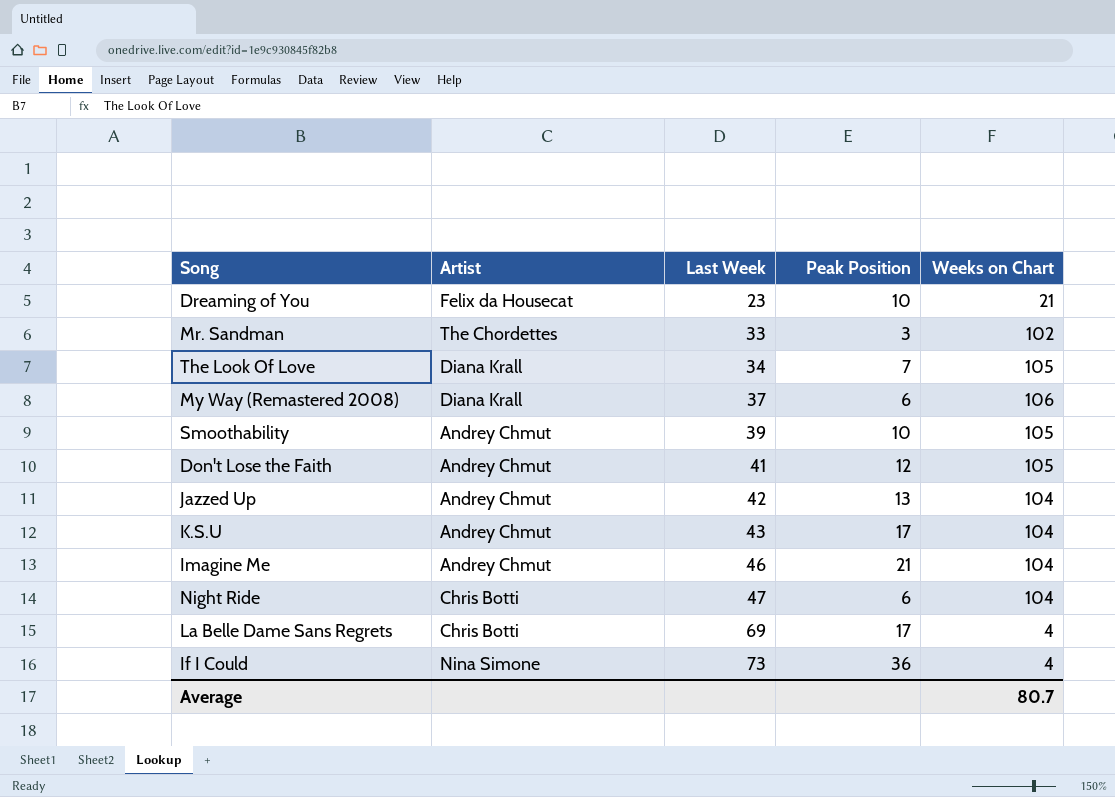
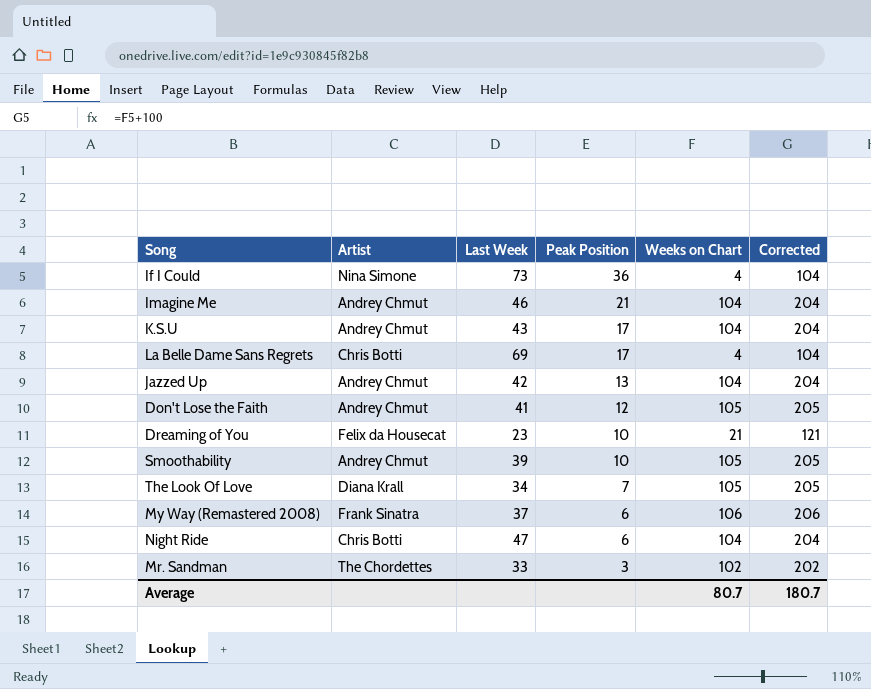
row order: Last Week ascending -> Peak Position descending
column Corrected | formula: none -> [Weeks on Chart] + 100
My Way (Remastered 2008) | Artist: Diana Krall -> Frank Sinatra

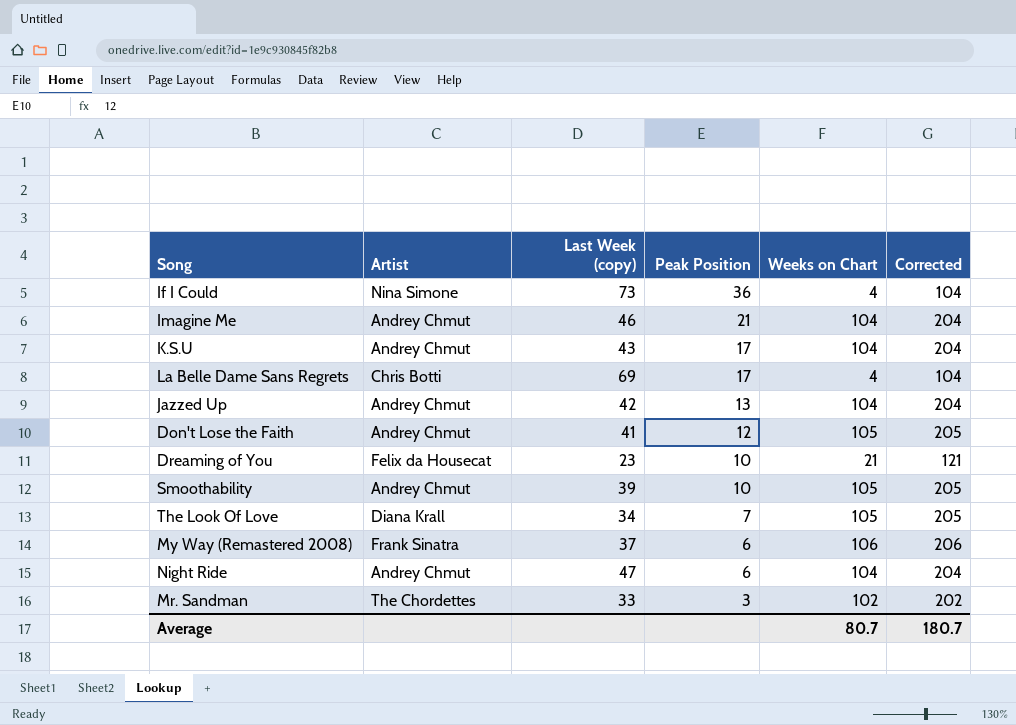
column name: Last Week -> Last Week (copy)
Night Ride | Artist: Chris Botti -> Andrey Chmut

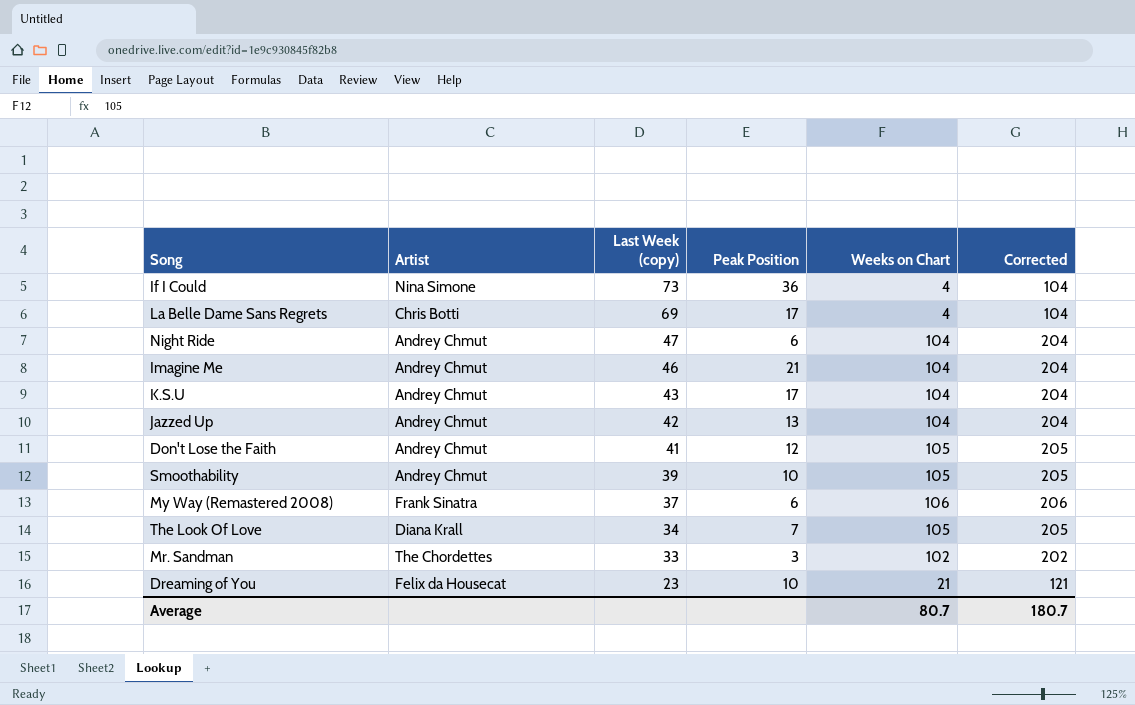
row order: Peak Position descending -> Last Week (copy) descending

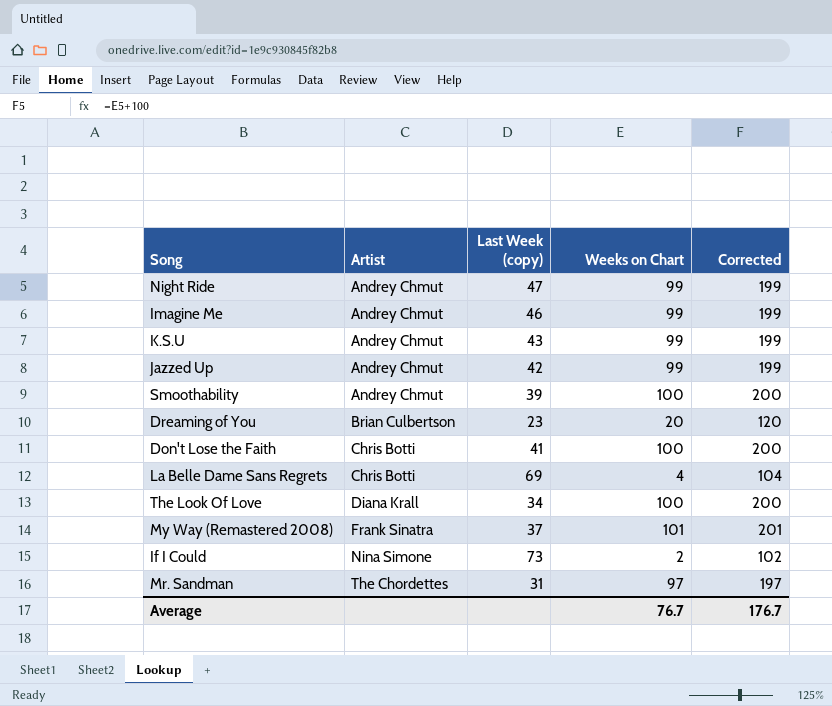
row order: Last Week (copy) descending -> Artist ascending
column Peak Position | position: 4 -> none
Night Ride | Weeks on Chart: 104 -> 99
Night Ride | Corrected: 204 -> 199
Imagine Me | Weeks on Chart: 104 -> 99
Imagine Me | Corrected: 204 -> 199
K.S.U | Weeks on Chart: 104 -> 99
K.S.U | Corrected: 204 -> 199
Jazzed Up | Weeks on Chart: 104 -> 99
Jazzed Up | Corrected: 204 -> 199
Smoothability | Weeks on Chart: 105 -> 100
Smoothability | Corrected: 205 -> 200
Dreaming of You | Artist: Felix da Housecat -> Brian Culbertson
Dreaming of You | Weeks on Chart: 21 -> 20
Dreaming of You | Corrected: 121 -> 120
Don't Lose the Faith | Artist: Andrey Chmut -> Chris Botti
Don't Lose the Faith | Weeks on Chart: 105 -> 100
Don't Lose the Faith | Corrected: 205 -> 200
The Look Of Love | Weeks on Chart: 105 -> 100
The Look Of Love | Corrected: 205 -> 200
My Way (Remastered 2008) | Weeks on Chart: 106 -> 101
My Way (Remastered 2008) | Corrected: 206 -> 201
If I Could | Weeks on Chart: 4 -> 2
If I Could | Corrected: 104 -> 102
Mr. Sandman | Last Week (copy): 33 -> 31
Mr. Sandman | Weeks on Chart: 102 -> 97
Mr. Sandman | Corrected: 202 -> 197
Average | Weeks on Chart: 80.7 -> 76.7
Average | Corrected: 180.7 -> 176.7

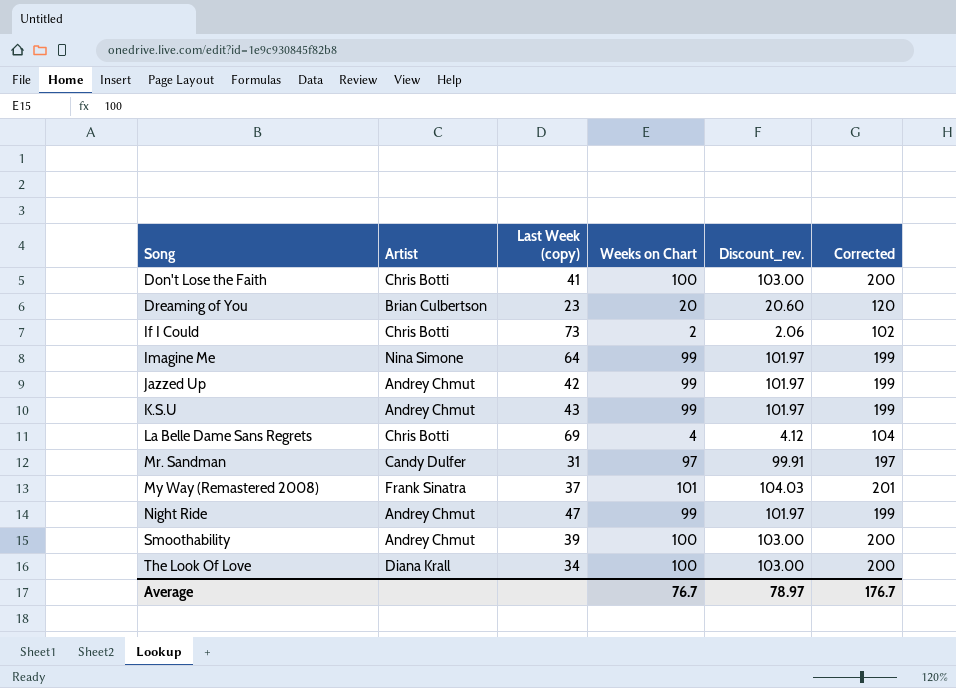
row order: Artist ascending -> Song ascending
column Discount_rev. | formula: none -> [Weeks on Chart] * 1.03
If I Could | Artist: Nina Simone -> Chris Botti
Imagine Me | Artist: Andrey Chmut -> Nina Simone
Imagine Me | Last Week (copy): 46 -> 64
Mr. Sandman | Artist: The Chordettes -> Candy Dulfer

